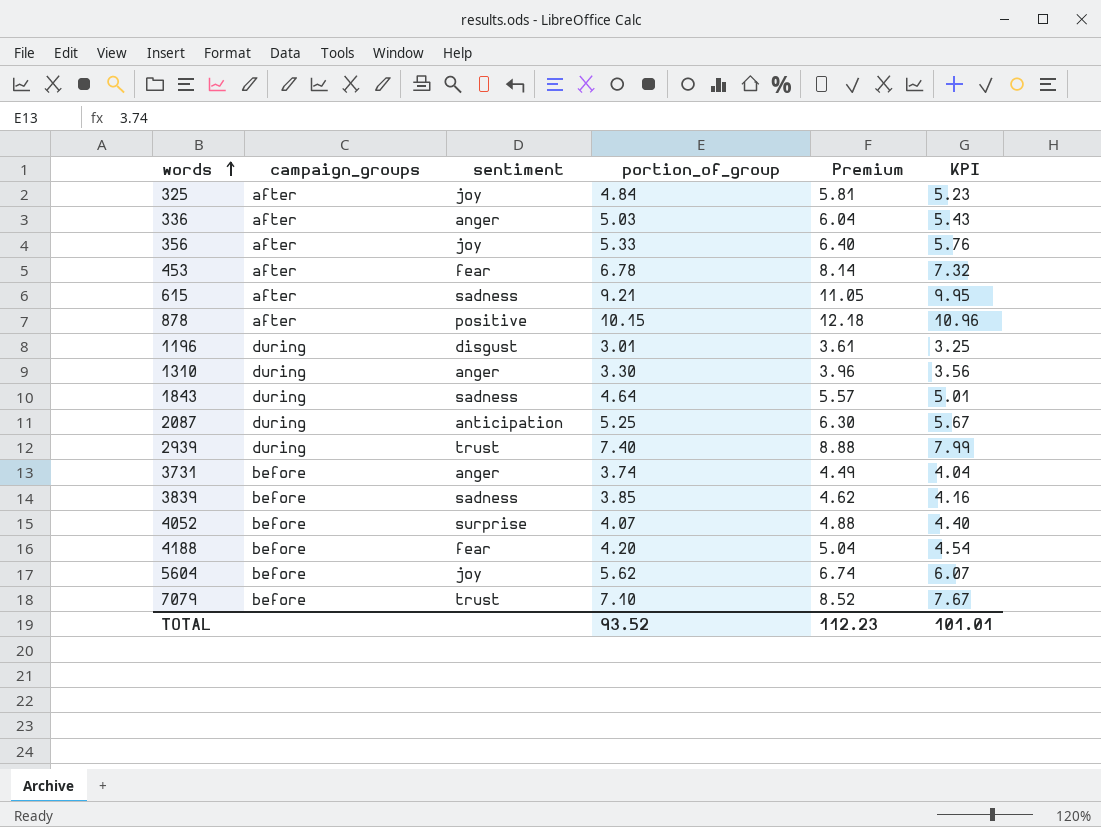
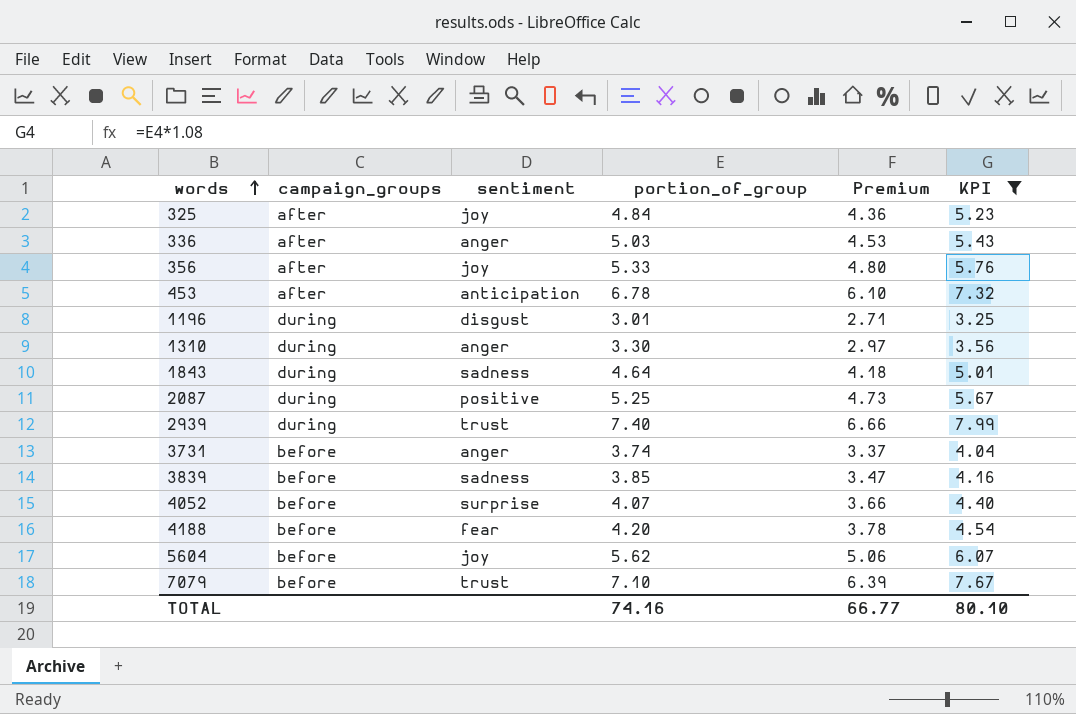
filter: none -> KPI <= 7.99
column Premium | formula: [portion_of_group] * 1.2 -> [portion_of_group] * 0.9
453 | sentiment: fear -> anticipation
2087 | sentiment: anticipation -> positive
TOTAL | portion_of_group: 93.52 -> 74.16
TOTAL | Premium: 112.23 -> 66.77
TOTAL | KPI: 101.01 -> 80.10

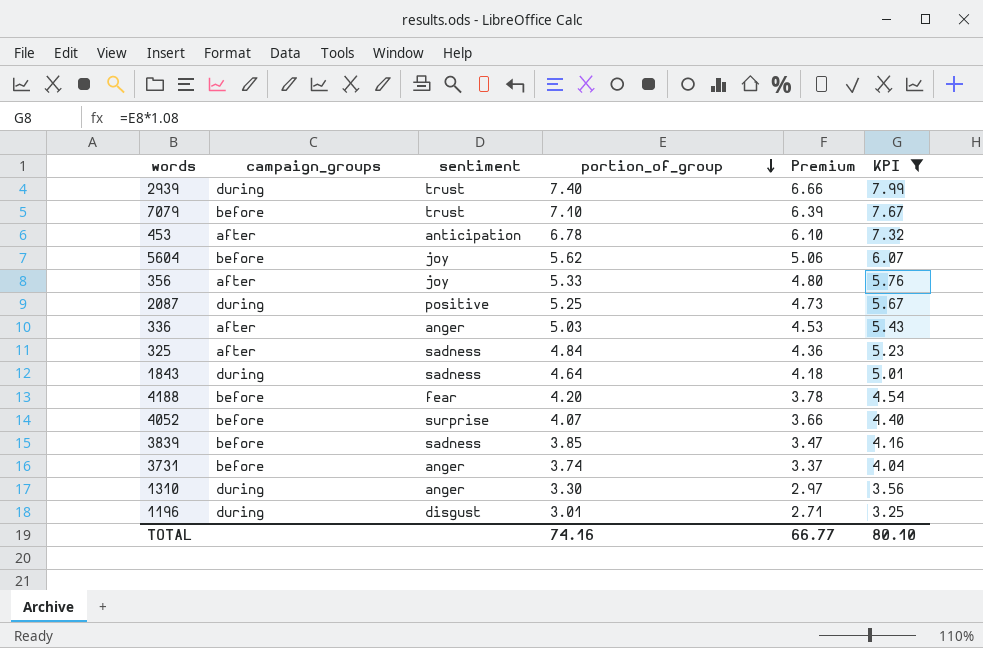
row order: words ascending -> portion_of_group descending
325 | sentiment: joy -> sadness

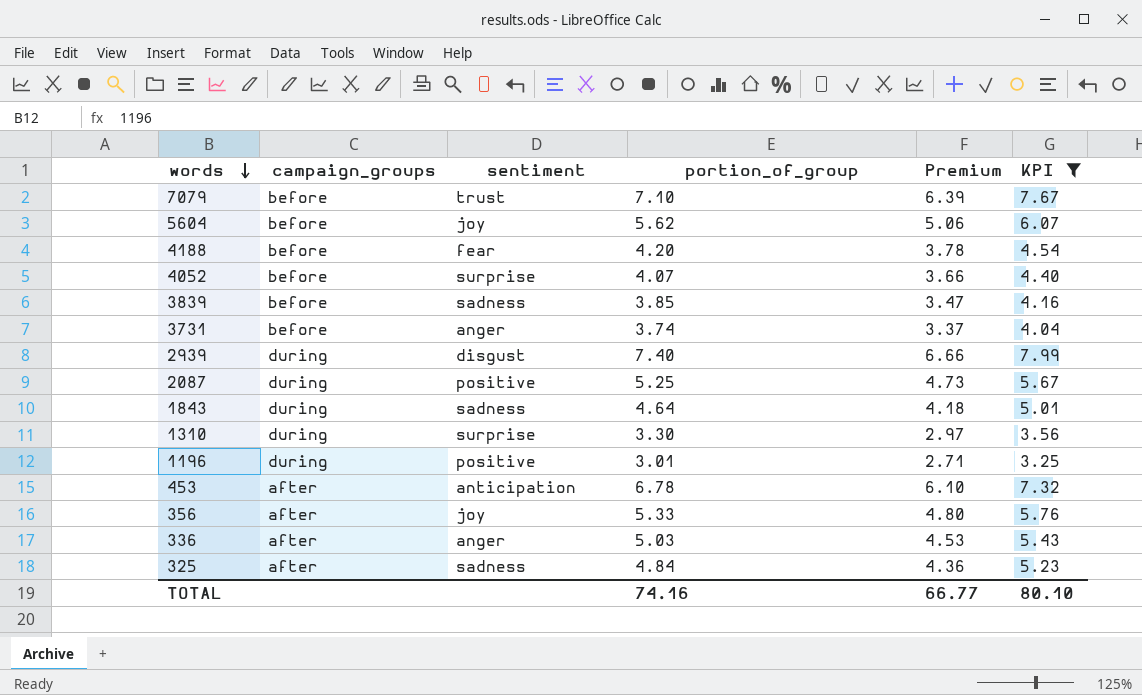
row order: portion_of_group descending -> words descending
2939 | sentiment: trust -> disgust
1310 | sentiment: anger -> surprise
1196 | sentiment: disgust -> positive

